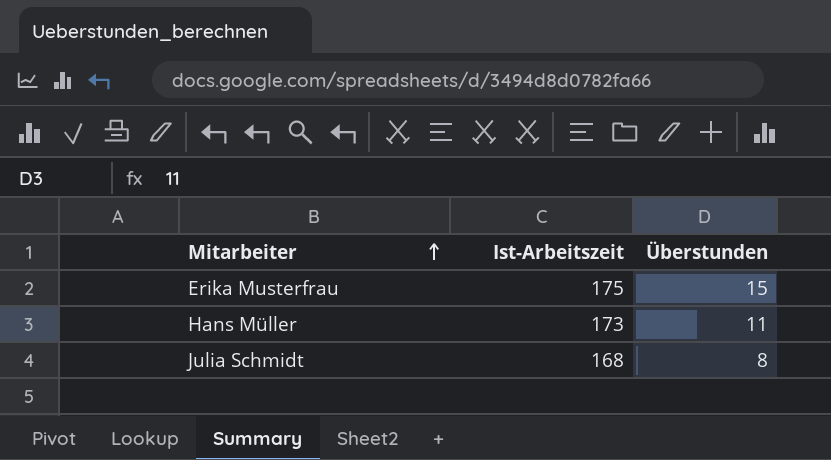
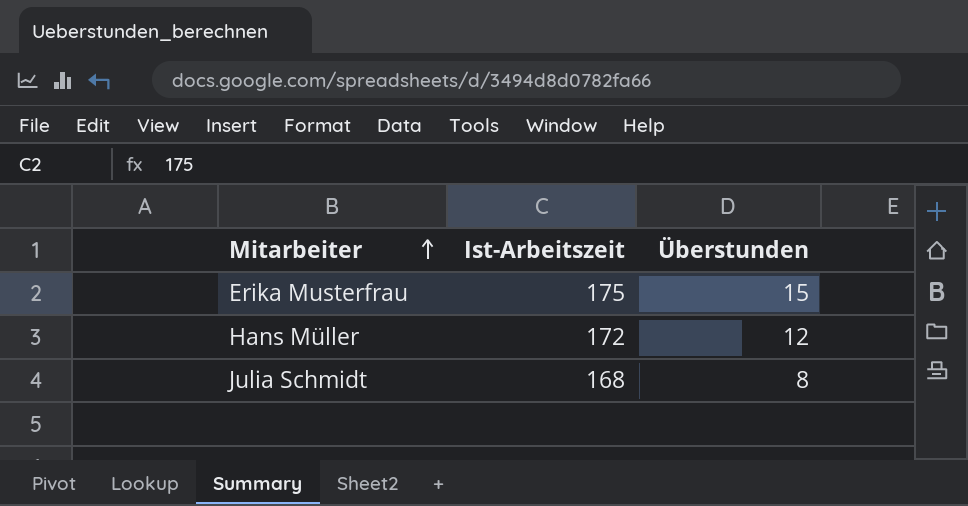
Hans Müller | Ist-Arbeitszeit: 173 -> 172
Hans Müller | Überstunden: 11 -> 12

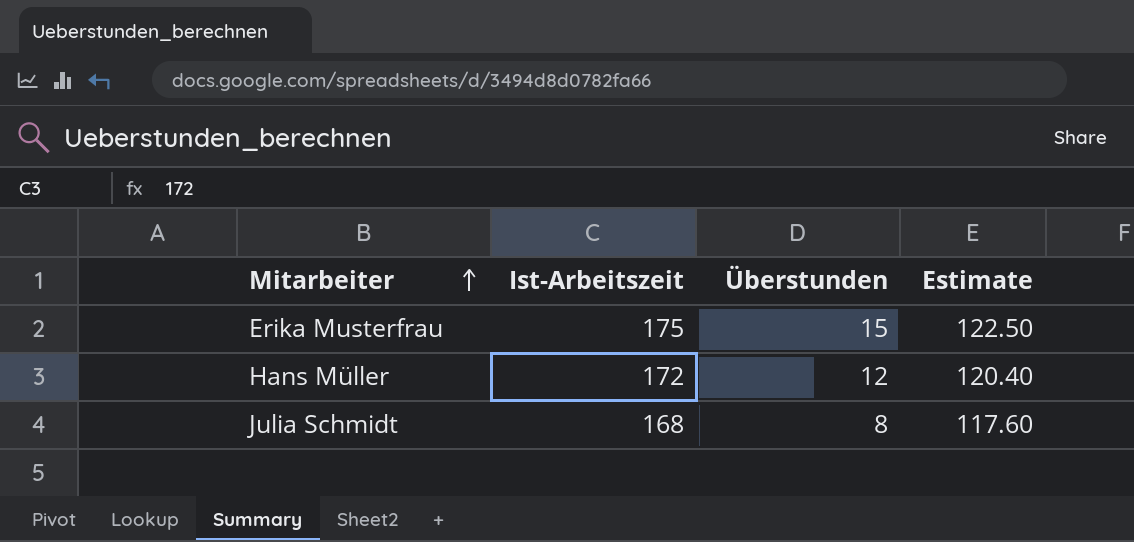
column Estimate | formula: none -> [Ist-Arbeitszeit] * 0.7

